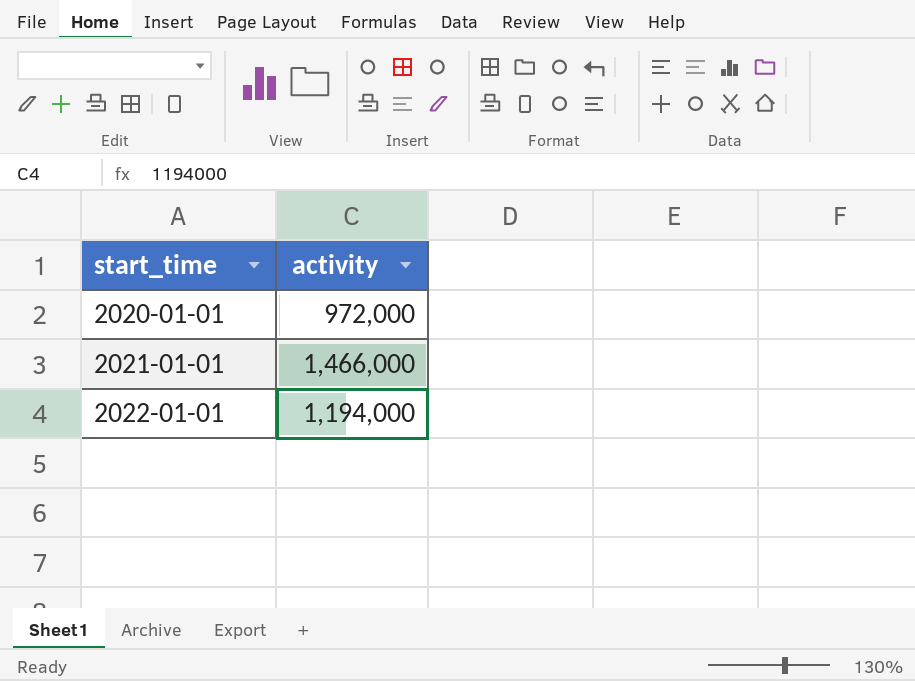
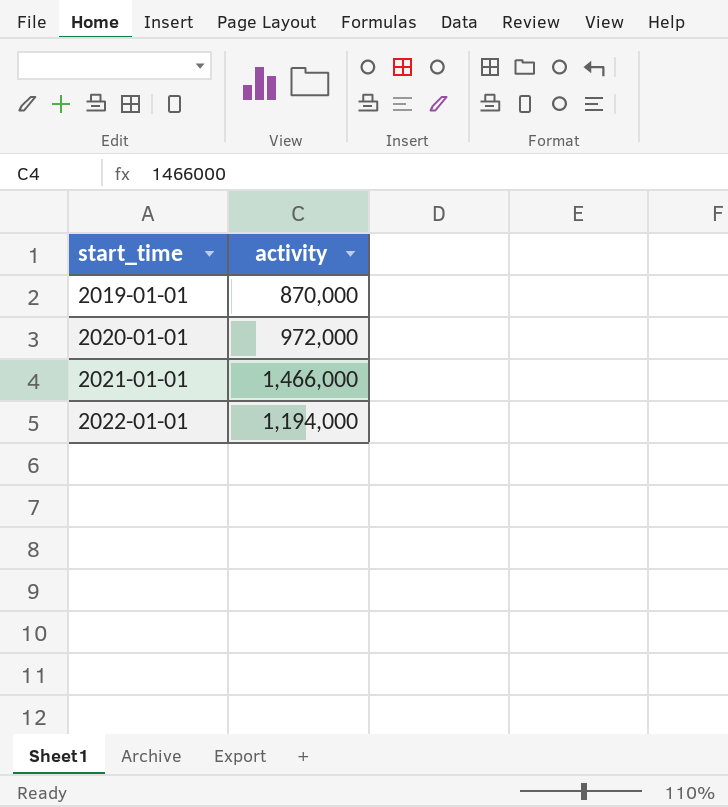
row 2019-01-01: none -> 870,000

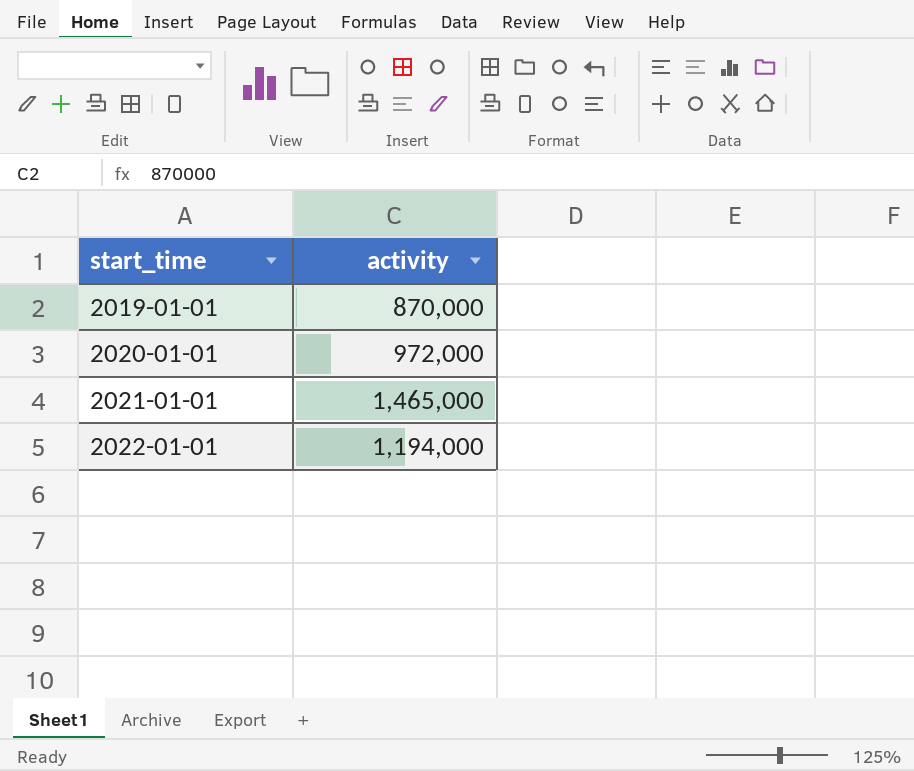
2021-01-01 | activity: 1,466,000 -> 1,465,000

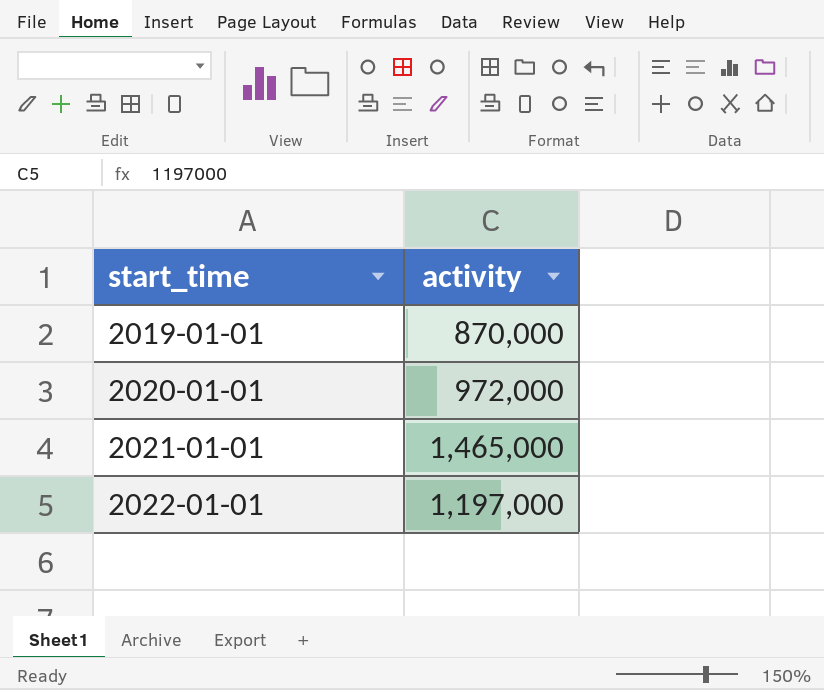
2022-01-01 | activity: 1,194,000 -> 1,197,000

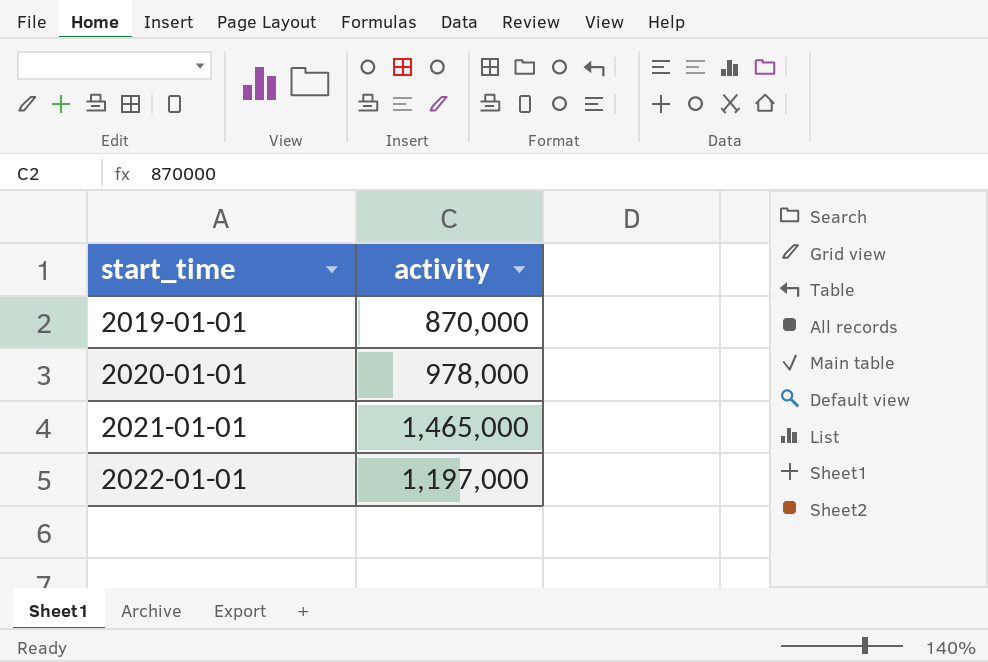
2020-01-01 | activity: 972,000 -> 978,000

